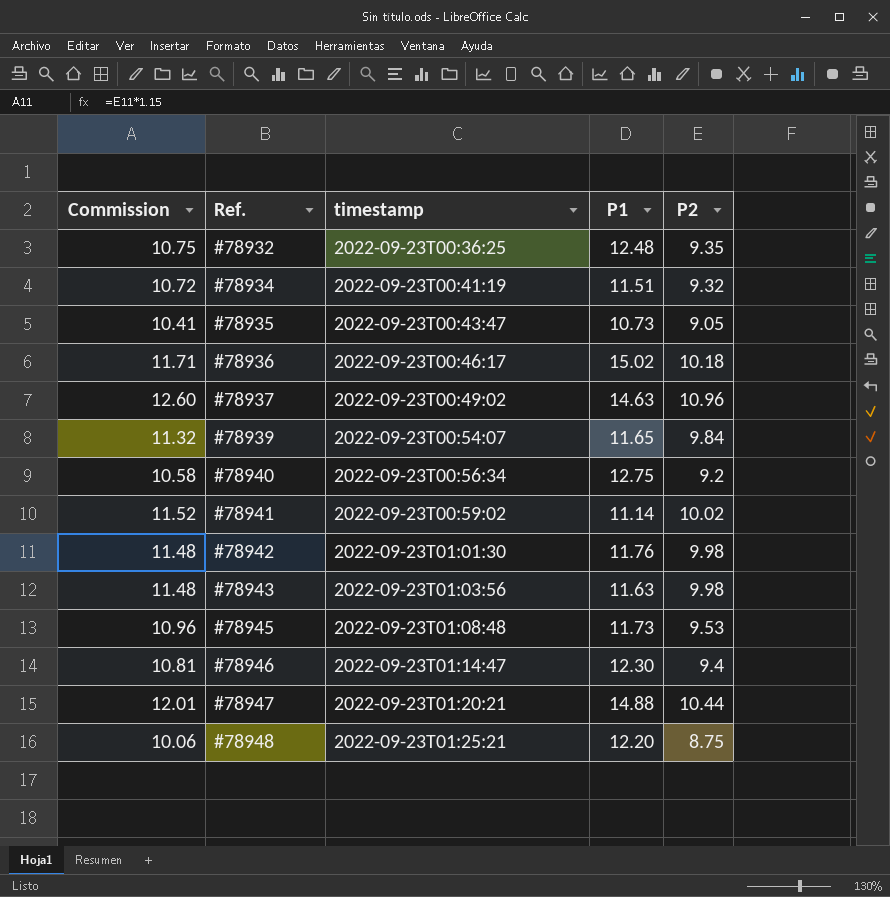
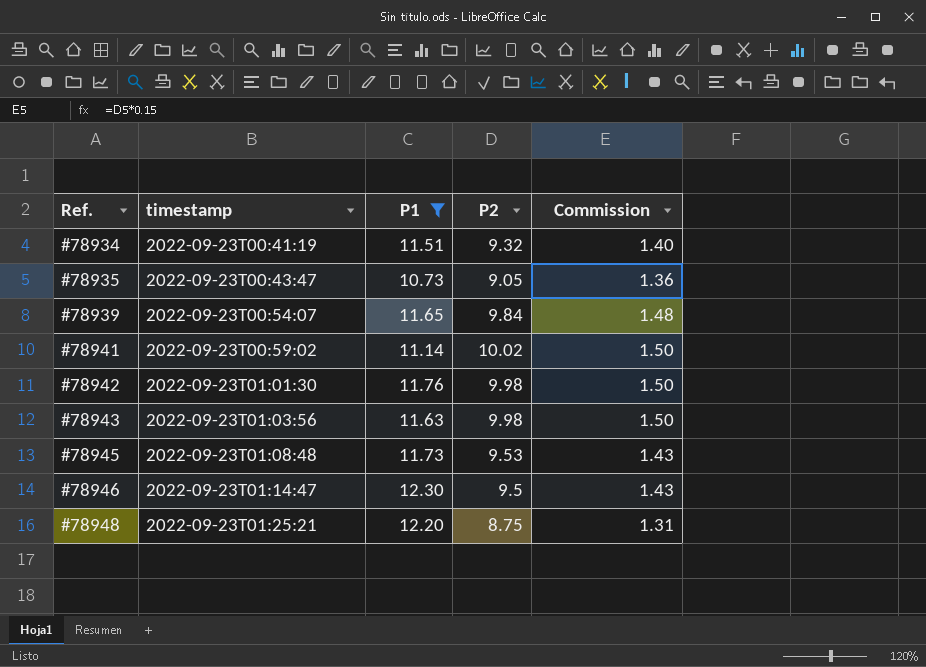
filter: none -> P1 <= 12.30
column Commission | formula: [P2] * 1.15 -> [P2] * 0.15
column Commission | position: 1 -> 5
#78946 | P2: 9.4 -> 9.5

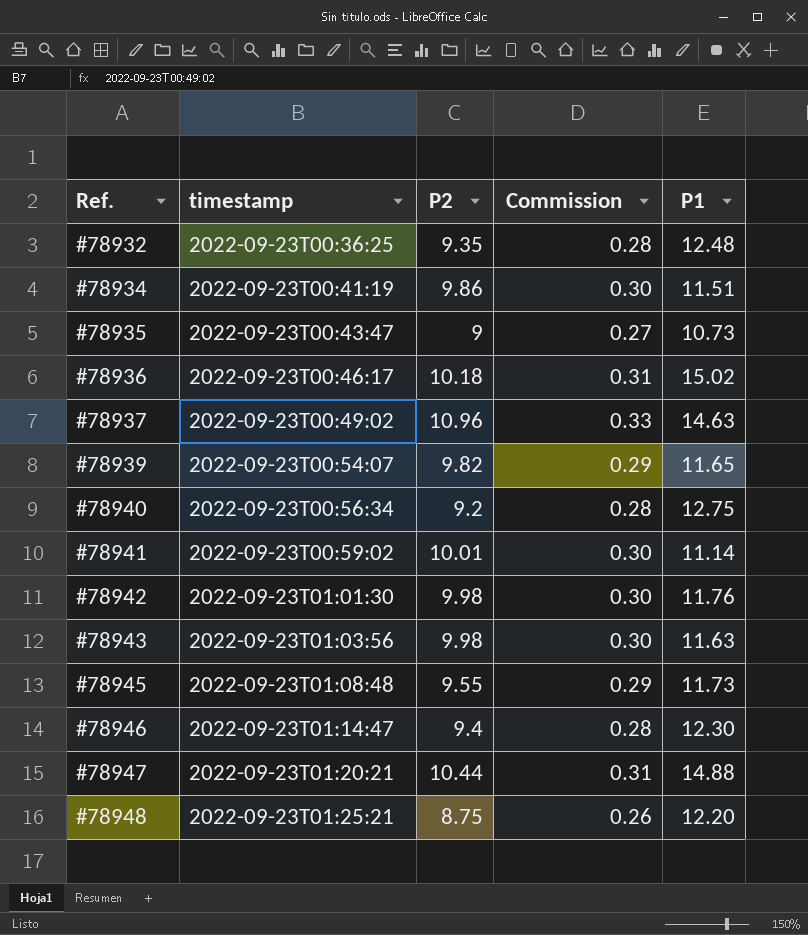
filter: P1 <= 12.30 -> none
column Commission | formula: [P2] * 0.15 -> [P2] * 0.03
column P1 | position: 3 -> 5
#78934 | P2: 9.32 -> 9.86
#78935 | P2: 9.05 -> 9
#78939 | P2: 9.84 -> 9.82
#78941 | P2: 10.02 -> 10.01
#78945 | P2: 9.53 -> 9.55
#78946 | P2: 9.5 -> 9.4

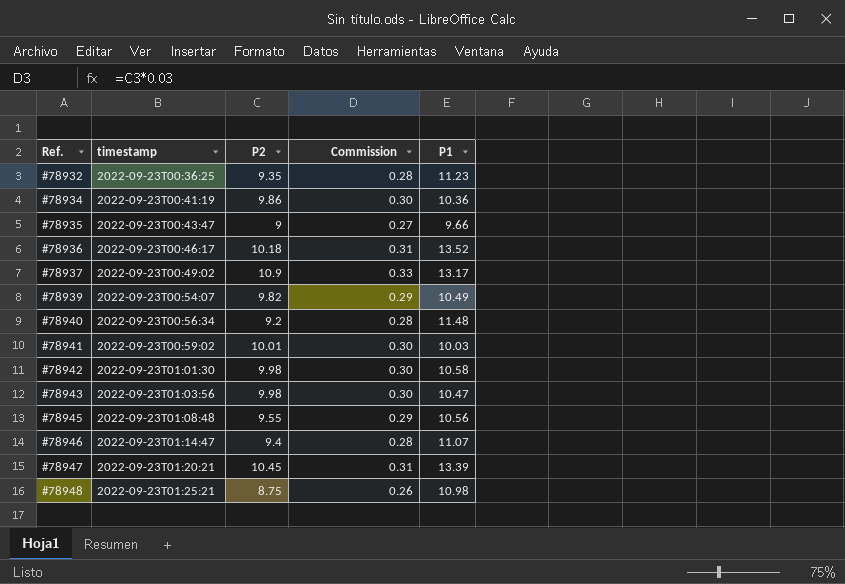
#78932 | P1: 12.48 -> 11.23
#78934 | P1: 11.51 -> 10.36
#78935 | P1: 10.73 -> 9.66
#78936 | P1: 15.02 -> 13.52
#78937 | P2: 10.96 -> 10.9
#78937 | P1: 14.63 -> 13.17
#78939 | P1: 11.65 -> 10.49
#78940 | P1: 12.75 -> 11.48
#78941 | P1: 11.14 -> 10.03
#78942 | P1: 11.76 -> 10.58
#78943 | P1: 11.63 -> 10.47
#78945 | P1: 11.73 -> 10.56
#78946 | P1: 12.30 -> 11.07
#78947 | P2: 10.44 -> 10.45
#78947 | P1: 14.88 -> 13.39
#78948 | P1: 12.20 -> 10.98

